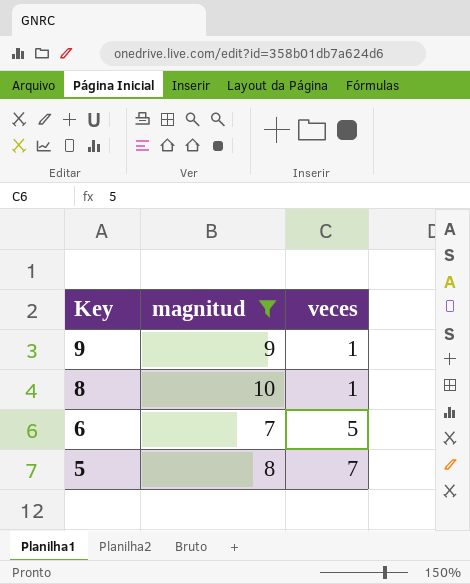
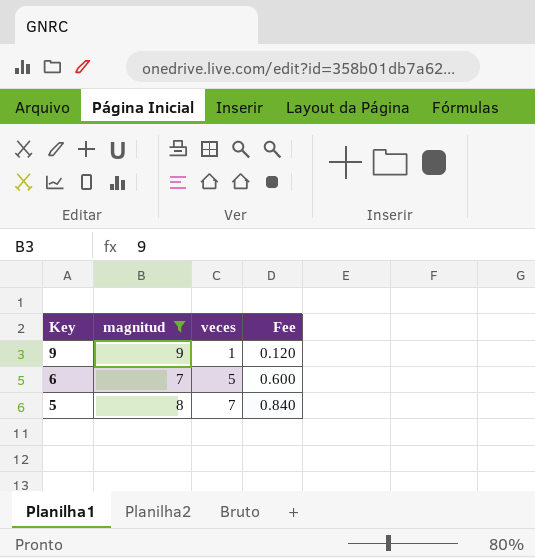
column Fee | formula: none -> [veces] * 0.12
row 8: 10 | 1 -> none

